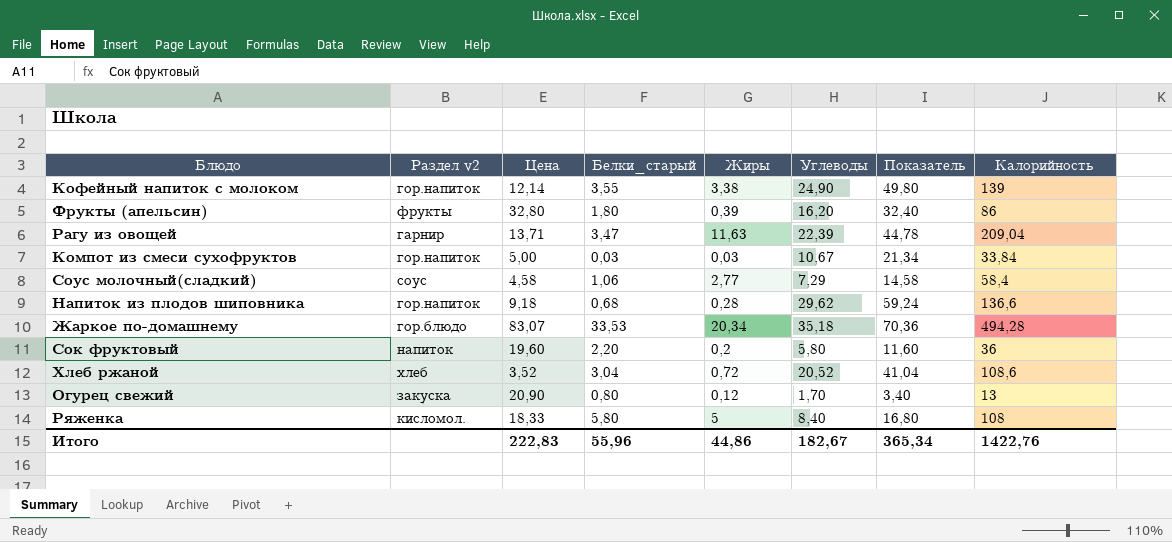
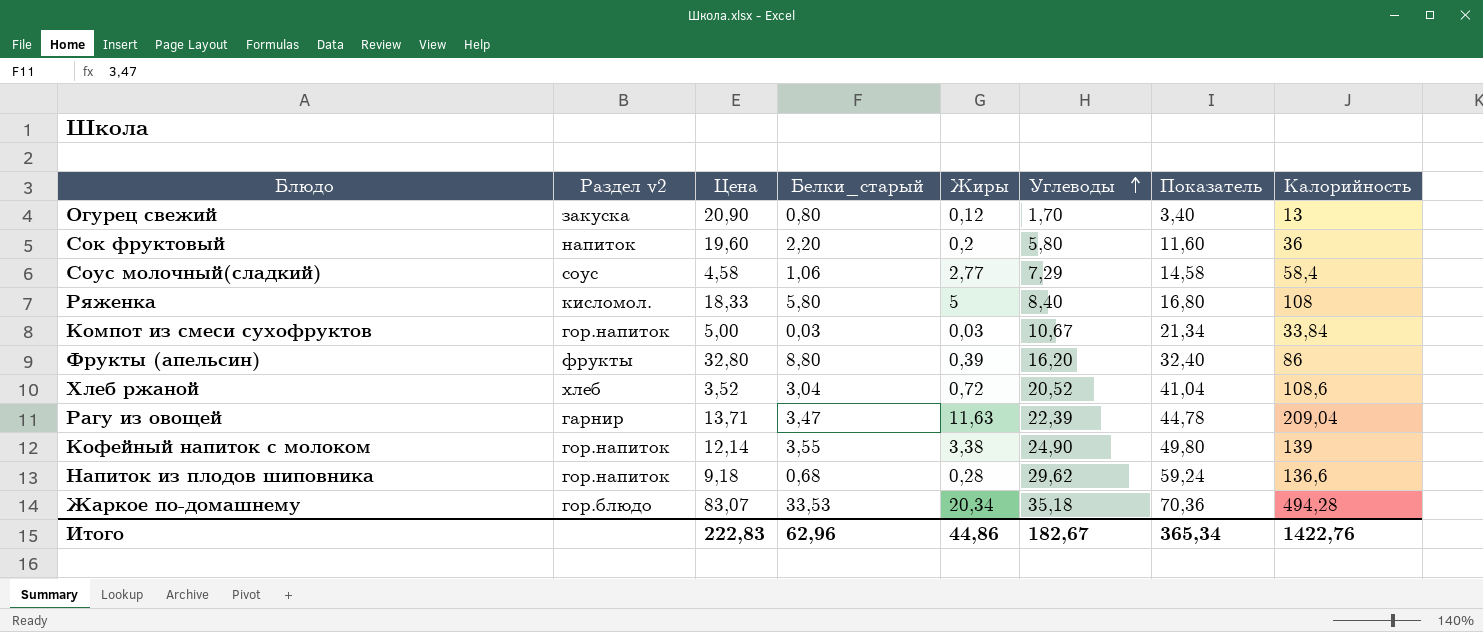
row order: none -> Углеводы ascending
Фрукты (апельсин) | Белки_старый: 1,80 -> 8,80
Итого | Белки_старый: 55,96 -> 62,96

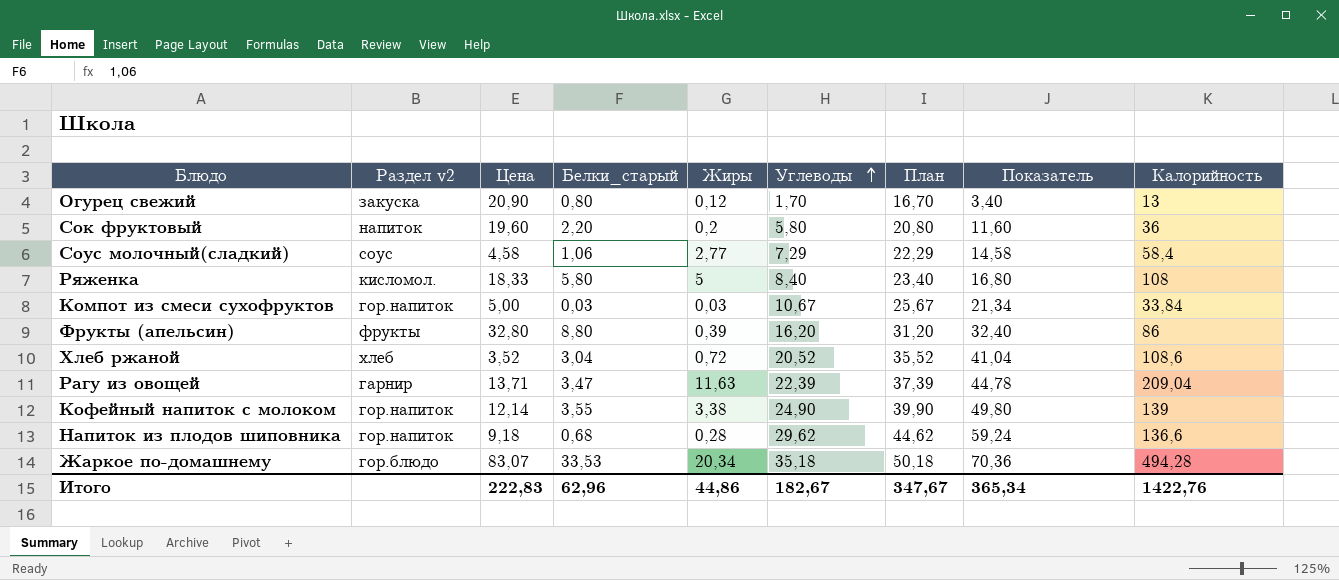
column План | formula: none -> [Углеводы] + 15

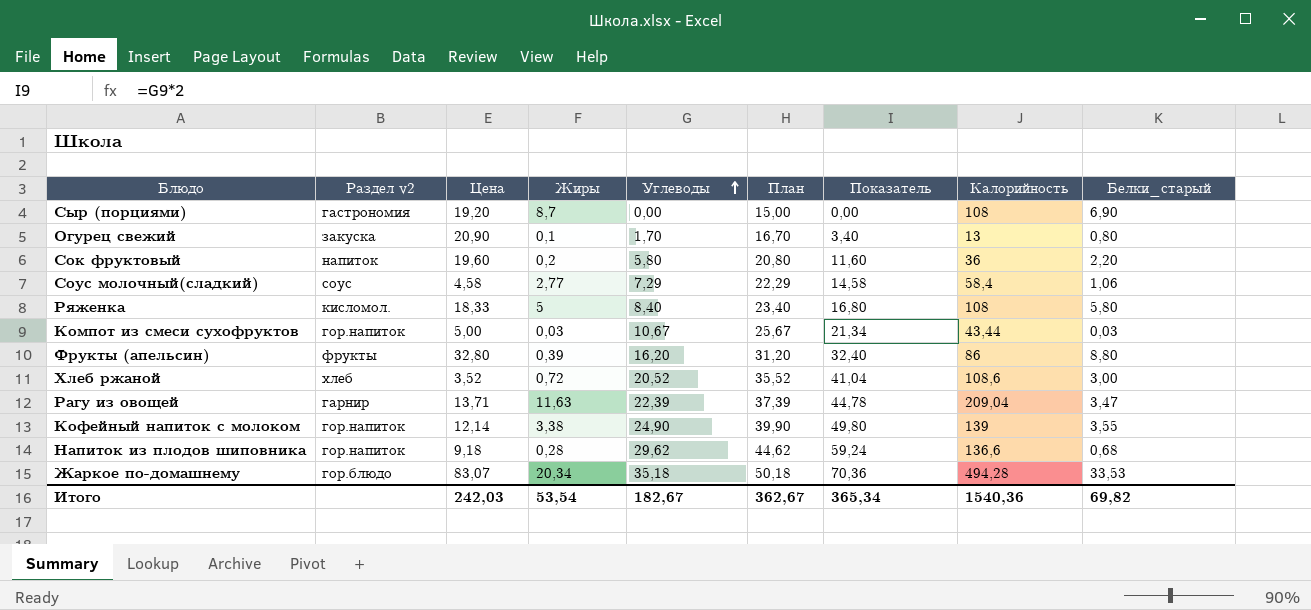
column Белки_старый | position: 4 -> 9
row Сыр (порциями): none -> гастрономия | 19,20 | 8,7 | 0,00 | 15,00 | 0,00 | 108 | 6,90
Огурец свежий | Жиры: 0,12 -> 0,1
Компот из смеси сухофруктов | Калорийность: 33,84 -> 43,44
Хлеб ржаной | Белки_старый: 3,04 -> 3,00
Итого | Цена: 222,83 -> 242,03
Итого | Жиры: 44,86 -> 53,54
Итого | План: 347,67 -> 362,67
Итого | Калорийность: 1422,76 -> 1540,36
Итого | Белки_старый: 62,96 -> 69,82

